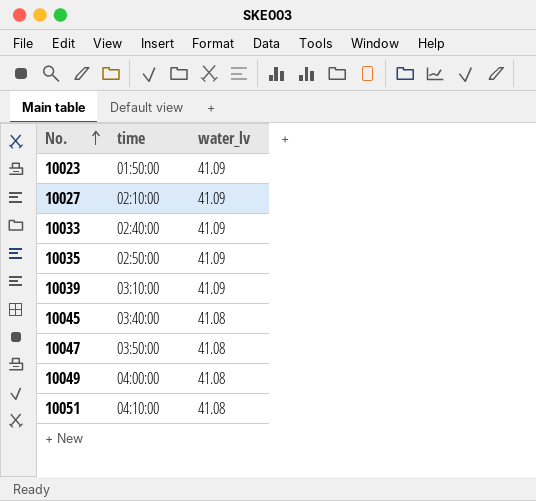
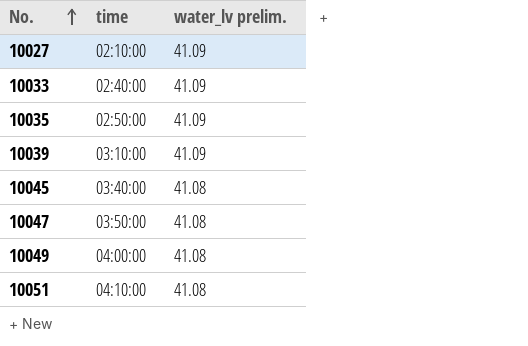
column name: water_lv -> water_lv prelim.
row 10023: 01:50:00 | 41.09 -> none

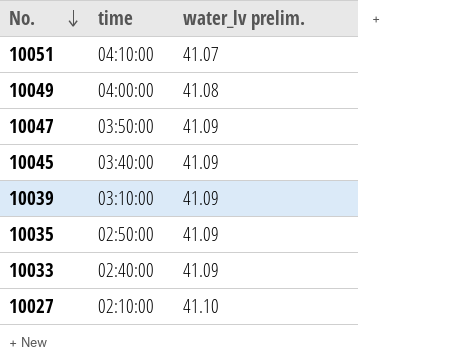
row order: No. ascending -> No. descending
10051 | water_lv prelim.: 41.08 -> 41.07
10047 | water_lv prelim.: 41.08 -> 41.09
10045 | water_lv prelim.: 41.08 -> 41.09
10027 | water_lv prelim.: 41.09 -> 41.10

